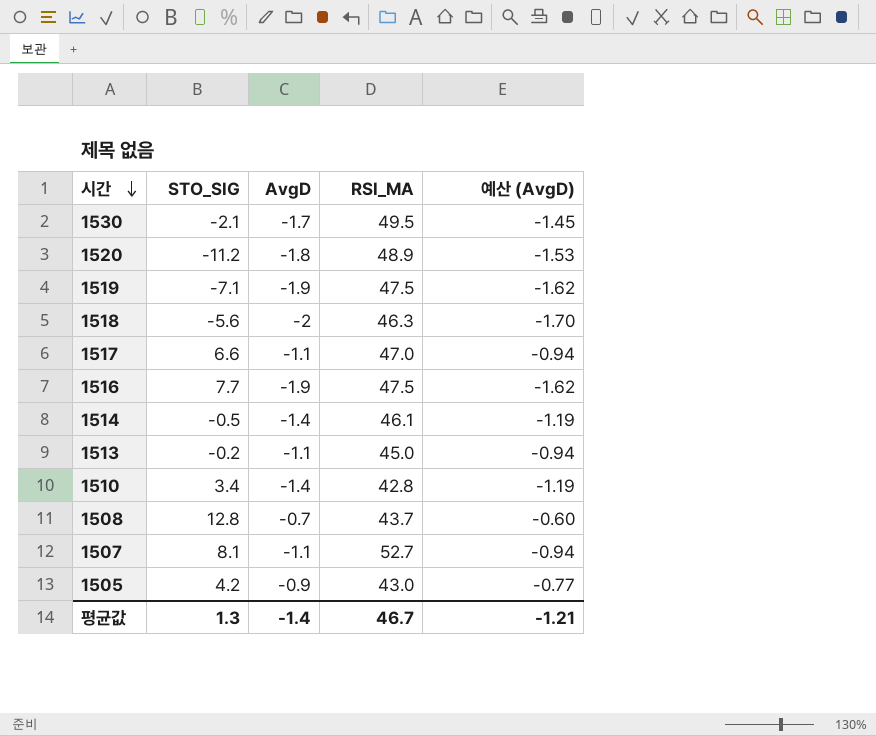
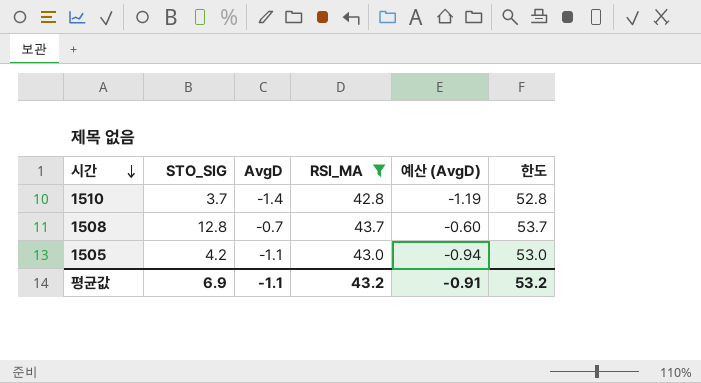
filter: none -> RSI_MA <= 43.7
column 한도 | formula: none -> [RSI_MA] + 10
1510 | STO_SIG: 3.4 -> 3.7
1505 | AvgD: -0.9 -> -1.1
1505 | 예산 (AvgD): -0.77 -> -0.94
평균값 | STO_SIG: 1.3 -> 6.9
평균값 | AvgD: -1.4 -> -1.1
평균값 | RSI_MA: 46.7 -> 43.2
평균값 | 예산 (AvgD): -1.21 -> -0.91

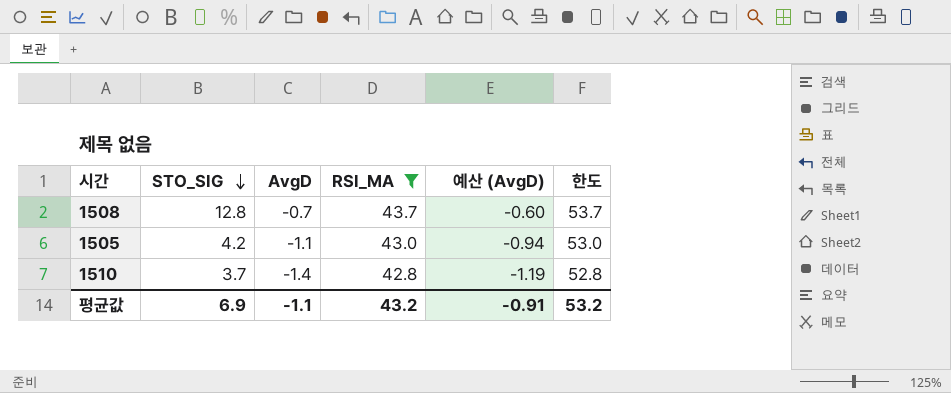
row order: 시간 descending -> STO_SIG descending

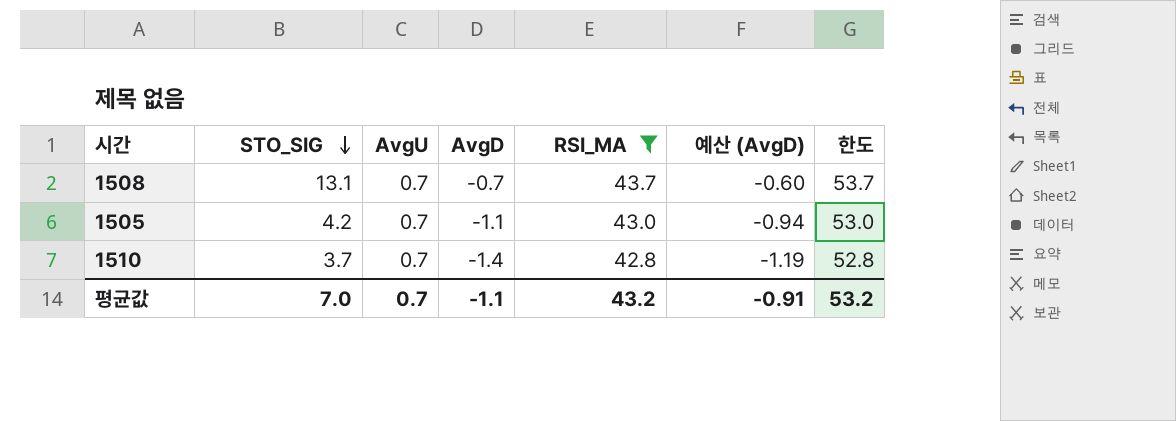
column AvgU | position: none -> 3
1508 | STO_SIG: 12.8 -> 13.1
평균값 | STO_SIG: 6.9 -> 7.0

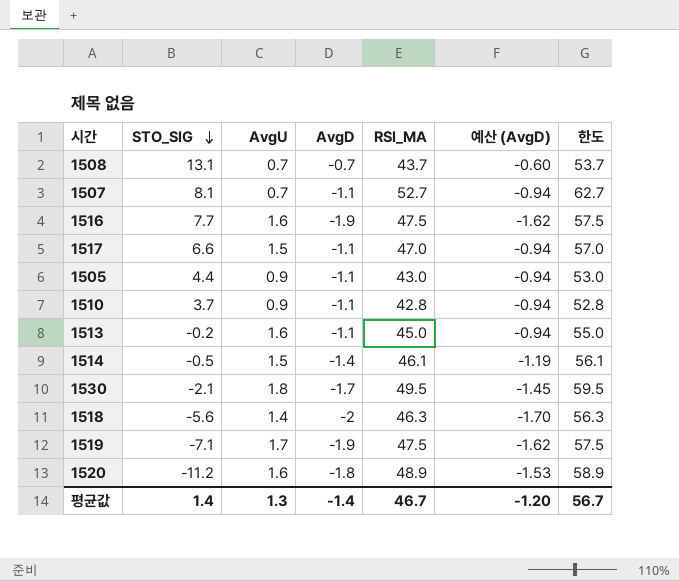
filter: RSI_MA <= 43.7 -> none
1505 | STO_SIG: 4.2 -> 4.4
1505 | AvgU: 0.7 -> 0.9
1510 | AvgU: 0.7 -> 0.9
1510 | AvgD: -1.4 -> -1.1
1510 | 예산 (AvgD): -1.19 -> -0.94
평균값 | STO_SIG: 7.0 -> 1.4
평균값 | AvgU: 0.7 -> 1.3
평균값 | AvgD: -1.1 -> -1.4
평균값 | RSI_MA: 43.2 -> 46.7
평균값 | 예산 (AvgD): -0.91 -> -1.20
평균값 | 한도: 53.2 -> 56.7

